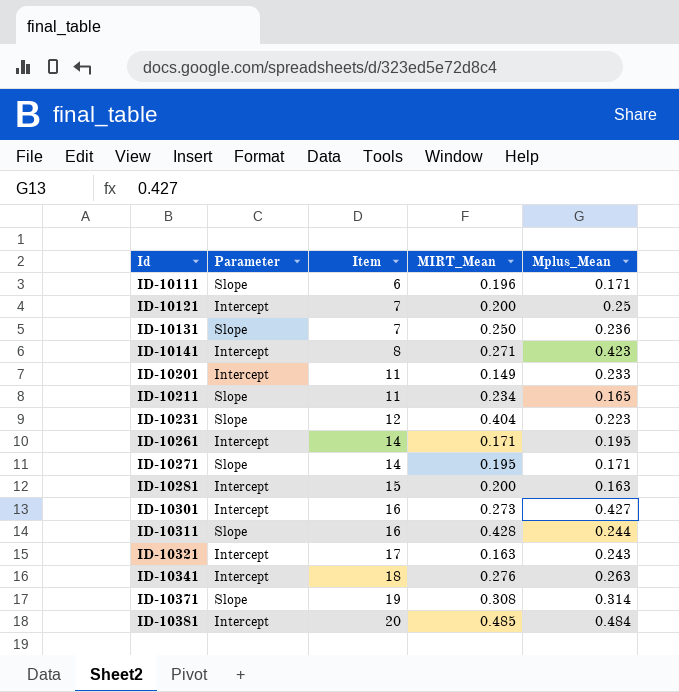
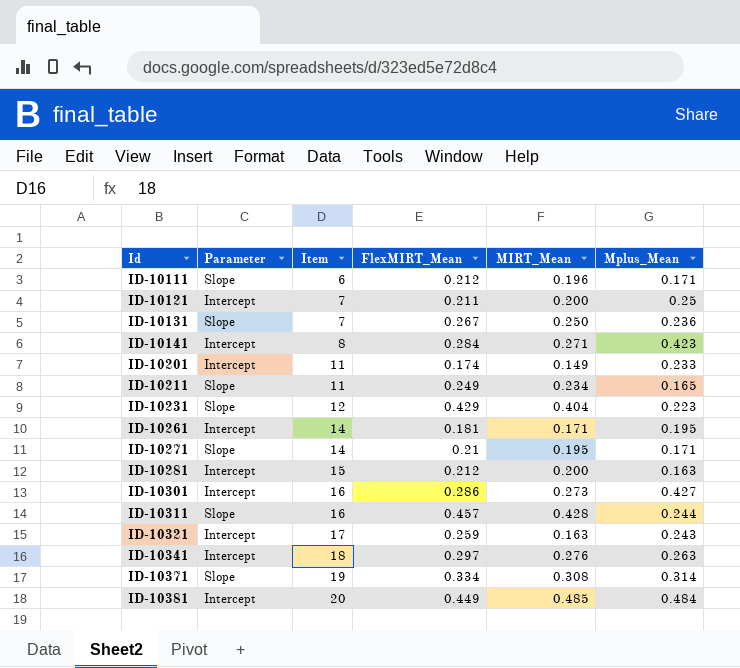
column FlexMIRT_Mean | position: none -> 4

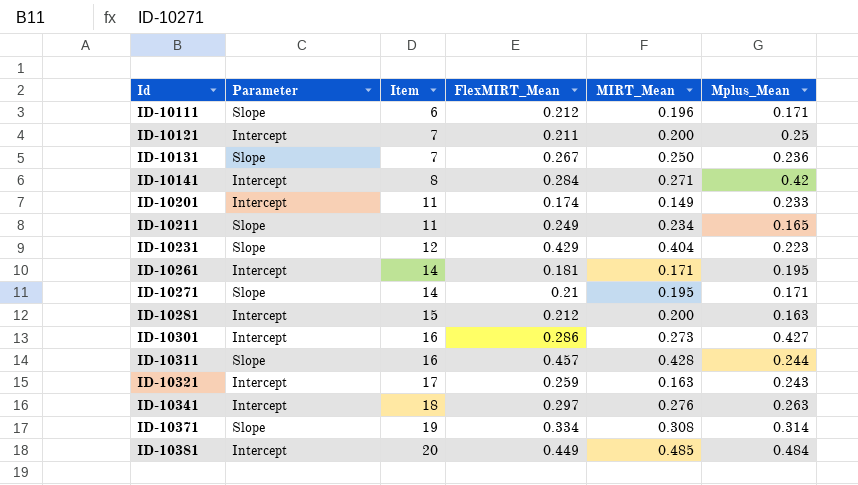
ID-10141 | Mplus_Mean: 0.423 -> 0.42

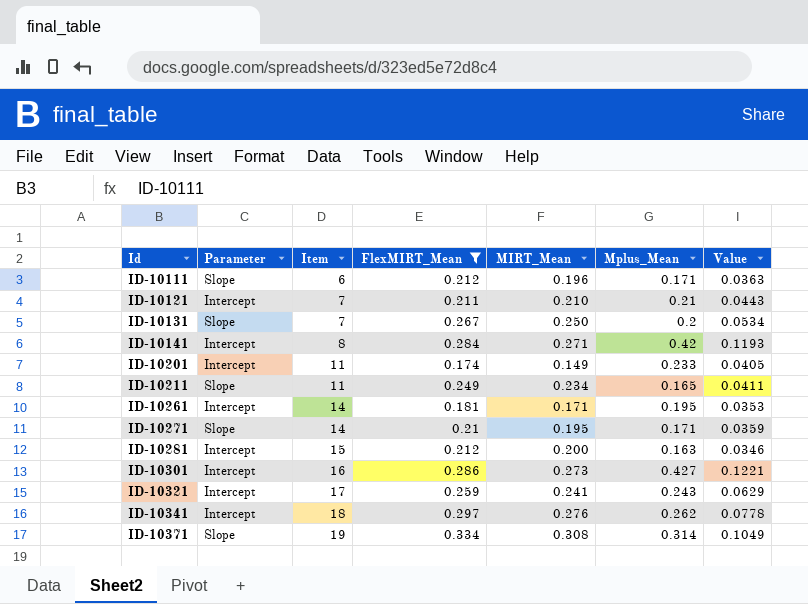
filter: none -> FlexMIRT_Mean <= 0.334
column Value | formula: none -> [FlexMIRT_Mean] * [Mplus_Mean]
ID-10121 | MIRT_Mean: 0.200 -> 0.210
ID-10121 | Mplus_Mean: 0.25 -> 0.21
ID-10131 | Mplus_Mean: 0.236 -> 0.2
ID-10321 | MIRT_Mean: 0.163 -> 0.241
ID-10341 | Mplus_Mean: 0.263 -> 0.262

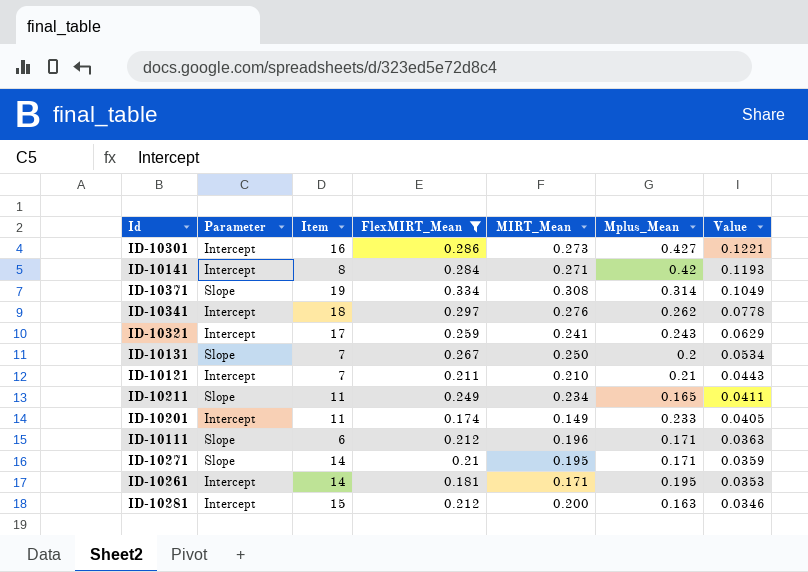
row order: Id ascending -> Value descending

